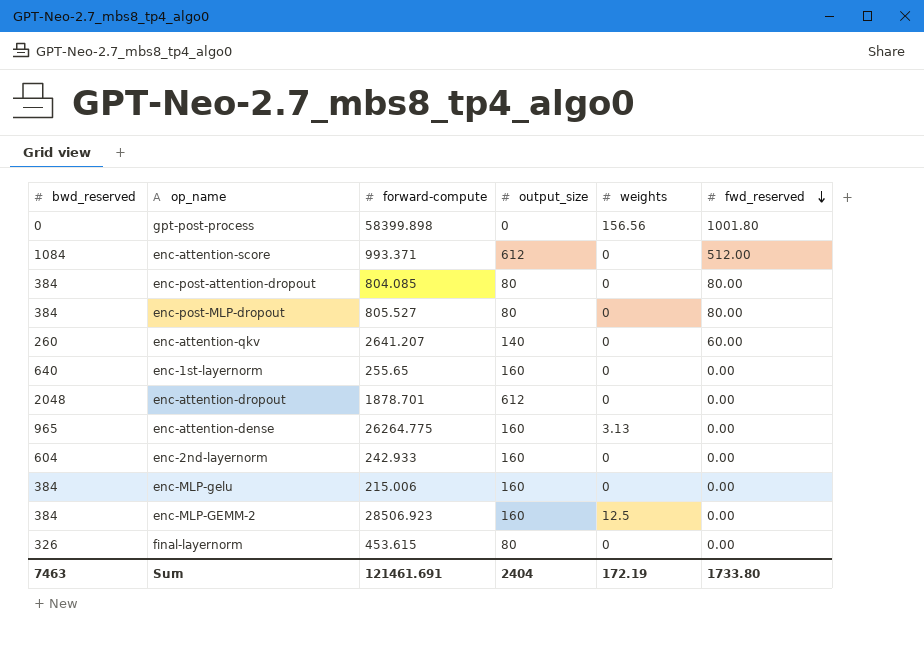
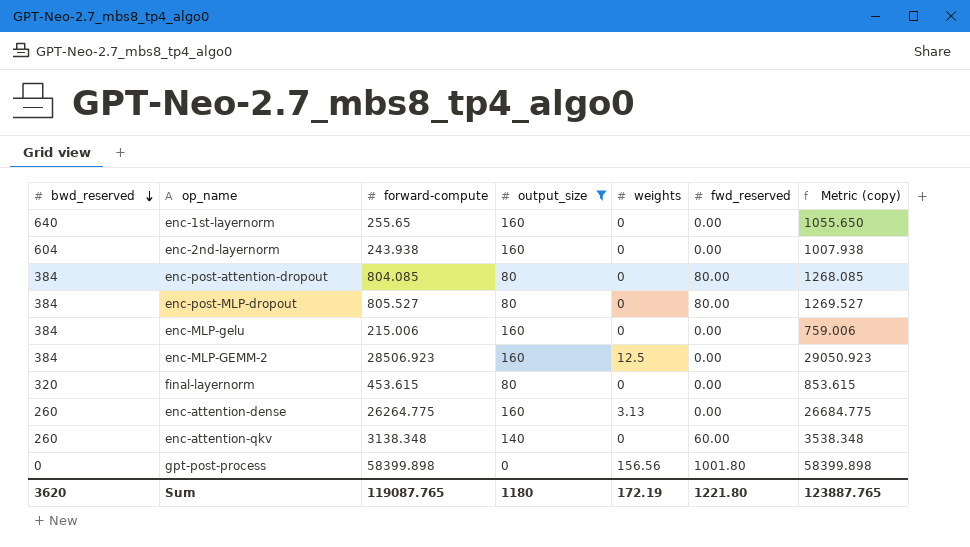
filter: none -> output_size != 612
row order: fwd_reserved descending -> bwd_reserved descending
column Metric (copy) | formula: none -> [bwd_reserved] + [forward-compute] + [output_size]
enc-2nd-layernorm | forward-compute: 242.933 -> 243.938
final-layernorm | bwd_reserved: 326 -> 320
enc-attention-dense | bwd_reserved: 965 -> 260
enc-attention-qkv | forward-compute: 2641.207 -> 3138.348
Sum | bwd_reserved: 7463 -> 3620
Sum | forward-compute: 121461.691 -> 119087.765
Sum | output_size: 2404 -> 1180
Sum | fwd_reserved: 1733.80 -> 1221.80

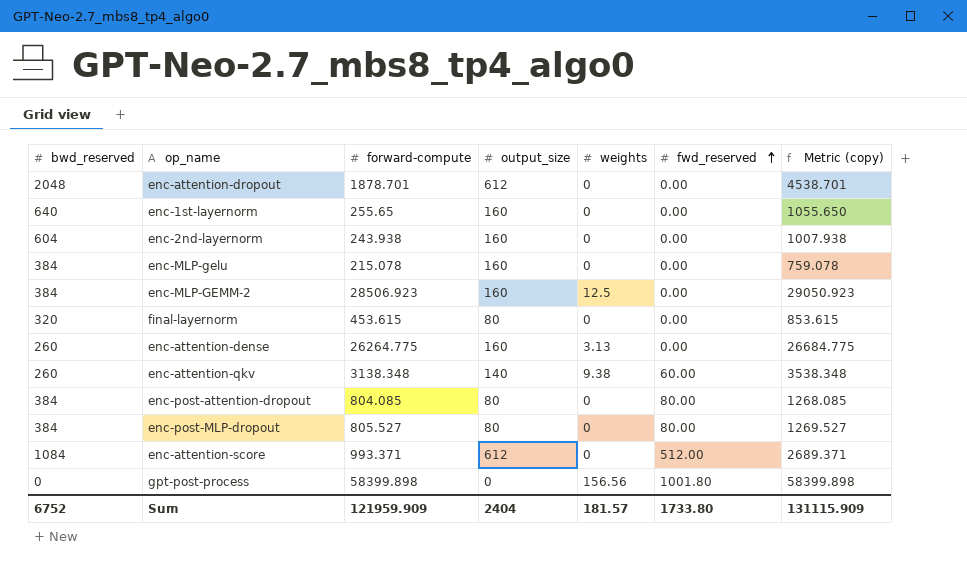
filter: output_size != 612 -> none
row order: bwd_reserved descending -> fwd_reserved ascending
enc-MLP-gelu | forward-compute: 215.006 -> 215.078
enc-MLP-gelu | Metric (copy): 759.006 -> 759.078
enc-attention-qkv | weights: 0 -> 9.38
Sum | bwd_reserved: 3620 -> 6752
Sum | forward-compute: 119087.765 -> 121959.909
Sum | output_size: 1180 -> 2404
Sum | weights: 172.19 -> 181.57
Sum | fwd_reserved: 1221.80 -> 1733.80
Sum | Metric (copy): 123887.765 -> 131115.909

